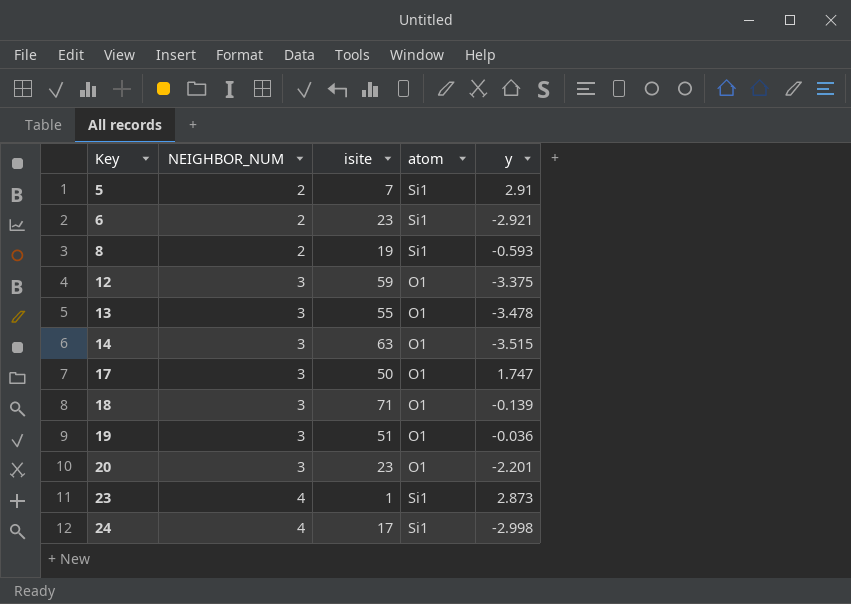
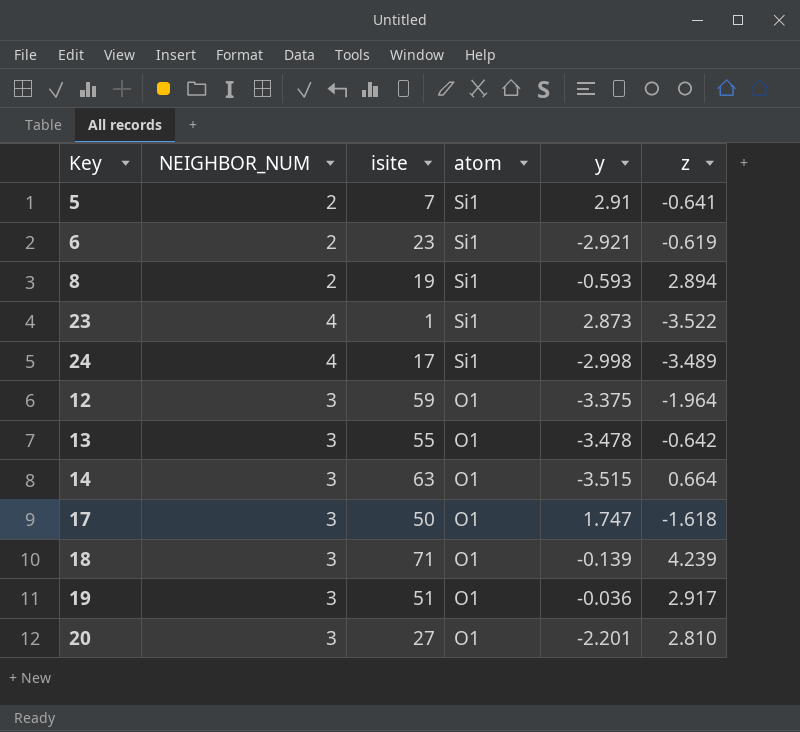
row order: Key ascending -> atom descending
column z | position: none -> 6
20 | isite: 23 -> 27

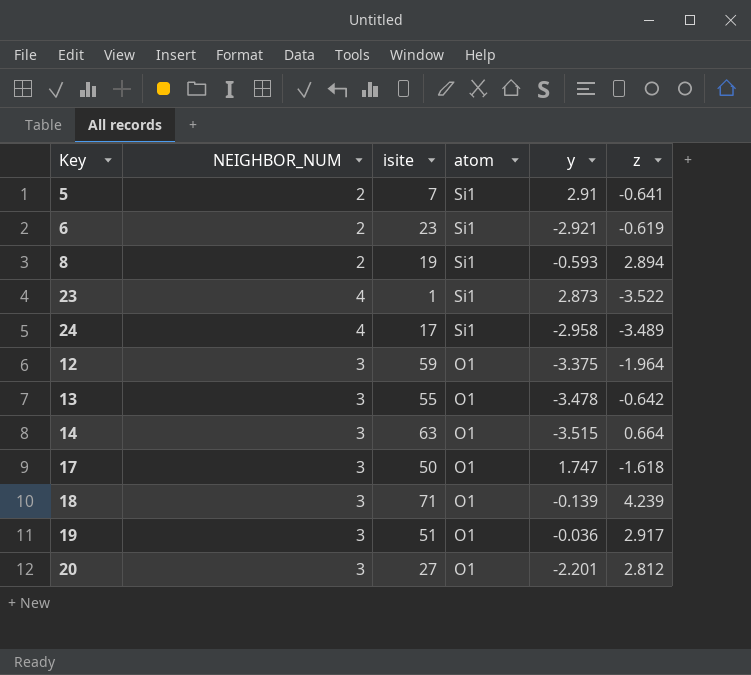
24 | y: -2.998 -> -2.958
20 | z: 2.810 -> 2.812

